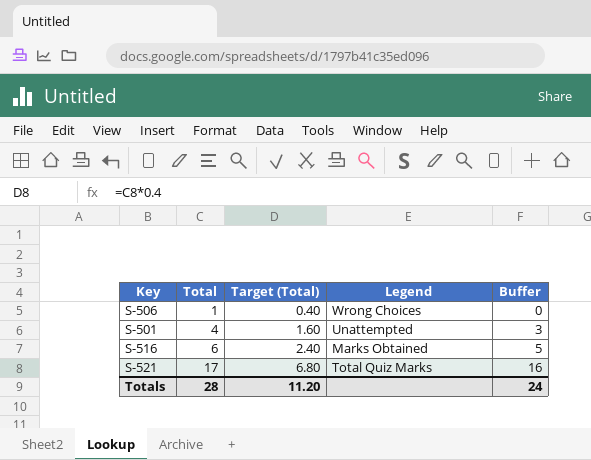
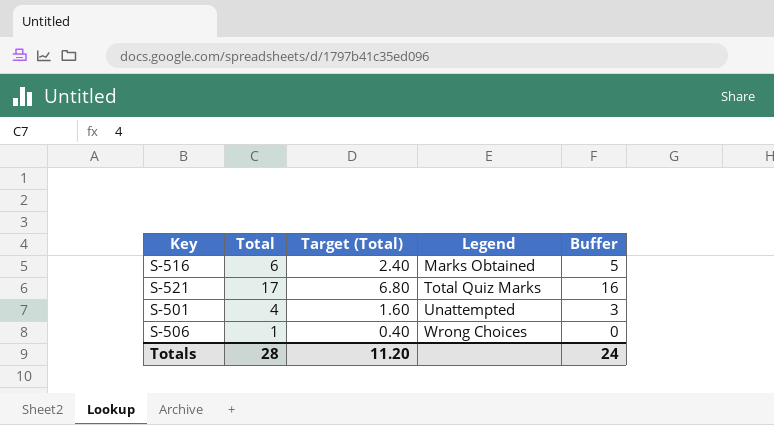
row order: Total ascending -> Legend ascending

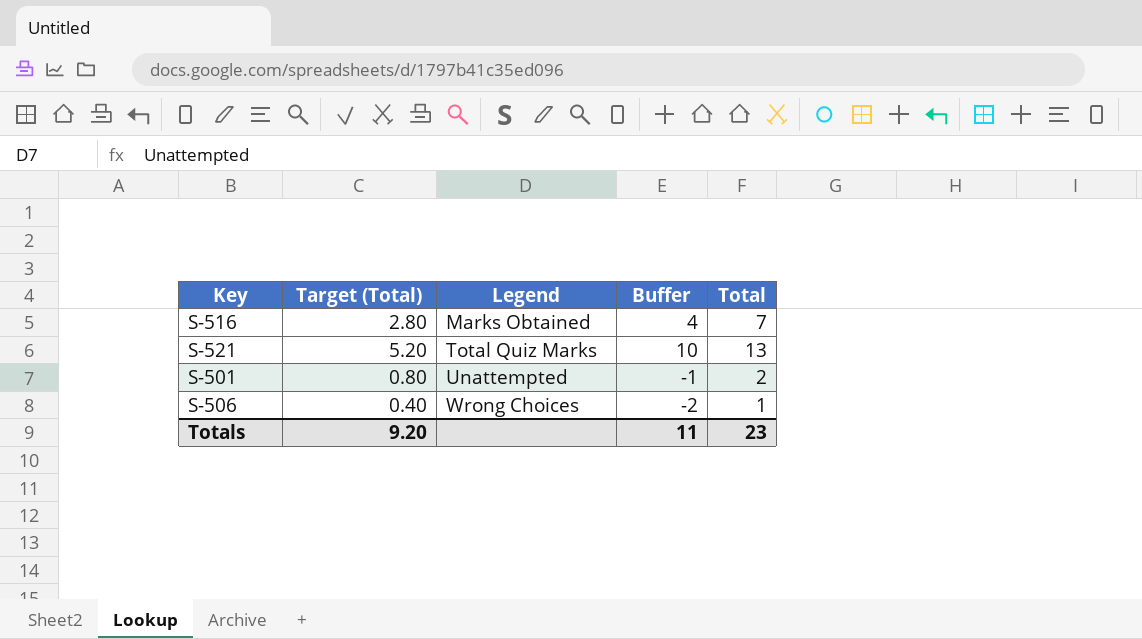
column Buffer | formula: [Total] - 1 -> [Total] - 3
column Total | position: 2 -> 5
S-516 | Target (Total): 2.40 -> 2.80
S-516 | Total: 6 -> 7
S-521 | Target (Total): 6.80 -> 5.20
S-521 | Total: 17 -> 13
S-501 | Target (Total): 1.60 -> 0.80
S-501 | Total: 4 -> 2
Totals | Target (Total): 11.20 -> 9.20
Totals | Buffer: 24 -> 11
Totals | Total: 28 -> 23

